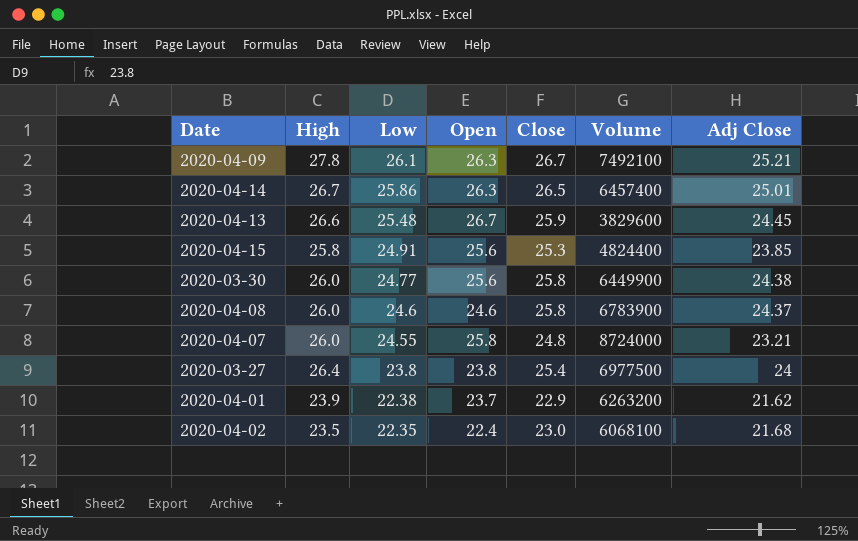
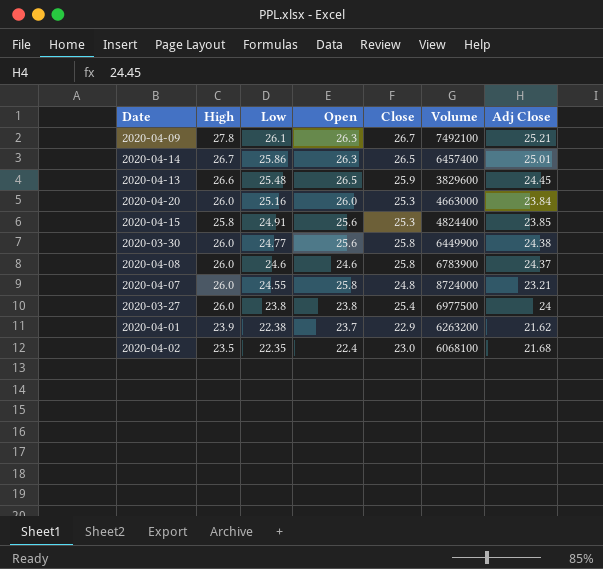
2020-04-13 | Open: 26.7 -> 26.5
row 2020-04-20: none -> 26.0 | 25.16 | 26.0 | 25.3 | 4663000 | 23.84
2020-03-27 | High: 26.4 -> 26.0

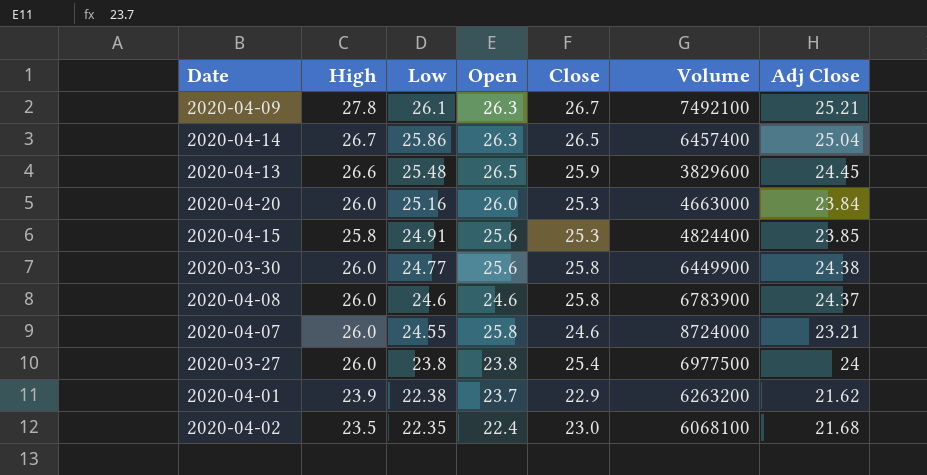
2020-04-14 | Adj Close: 25.01 -> 25.04
2020-04-07 | Close: 24.8 -> 24.6

